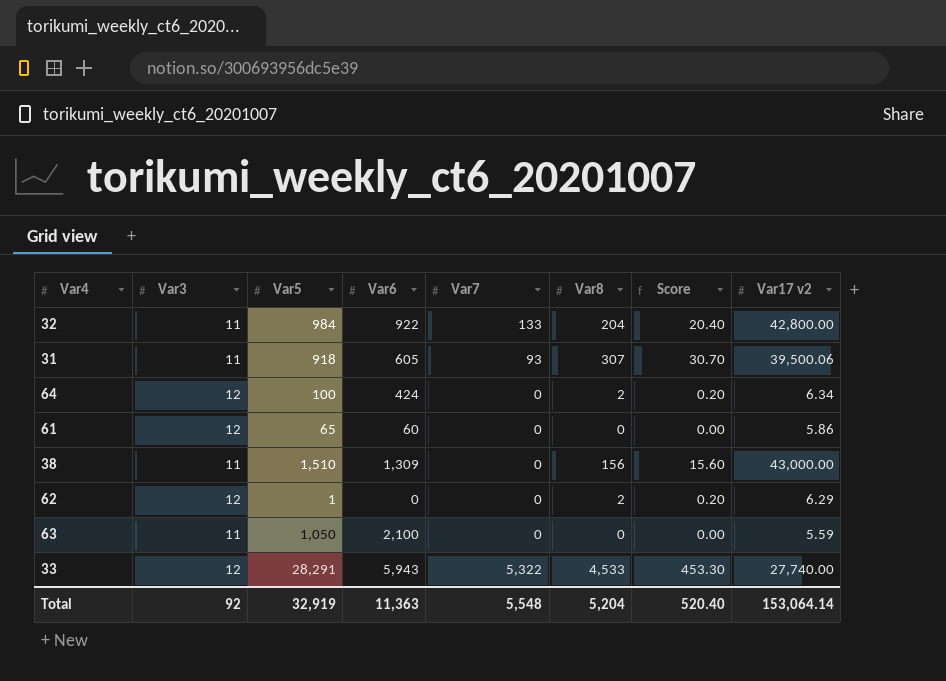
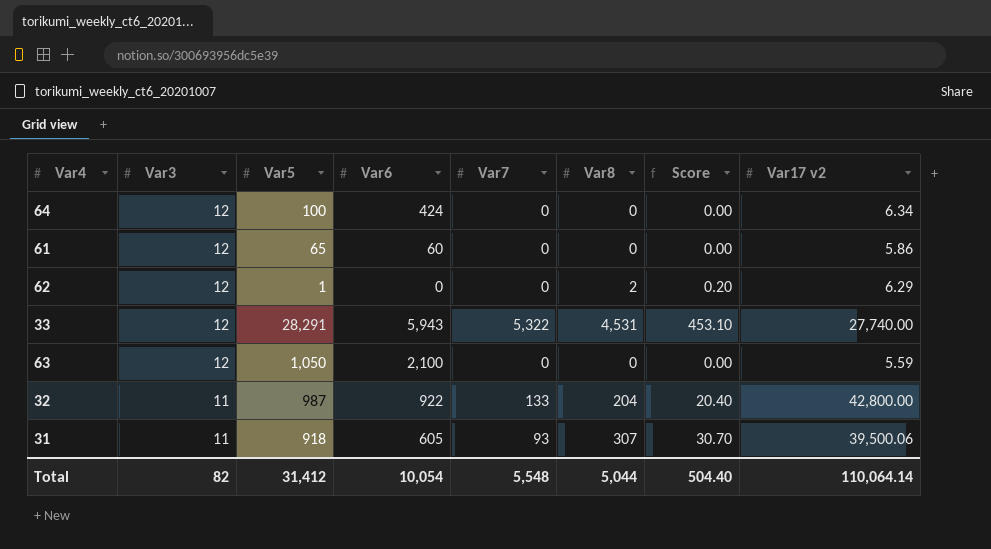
row order: none -> Var3 descending
row 38: 11 | 1,510 | 1,309 | 0 | 156 | 15.60 | 43,000.00 -> none
64 | Var8: 2 -> 0
64 | Score: 0.20 -> 0.00
33 | Var8: 4,533 -> 4,531
33 | Score: 453.30 -> 453.10
63 | Var3: 11 -> 12
32 | Var5: 984 -> 987
Total | Var3: 92 -> 82
Total | Var5: 32,919 -> 31,412
Total | Var6: 11,363 -> 10,054
Total | Var8: 5,204 -> 5,044
Total | Score: 520.40 -> 504.40
Total | Var17 v2: 153,064.14 -> 110,064.14

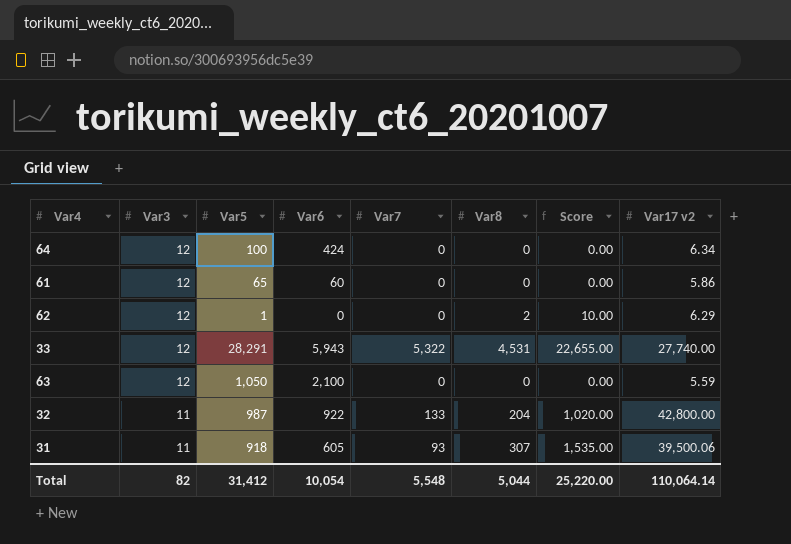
column Score | formula: [Var8] * 0.1 -> [Var8] * 5
Total | Score: 504.40 -> 25,220.00

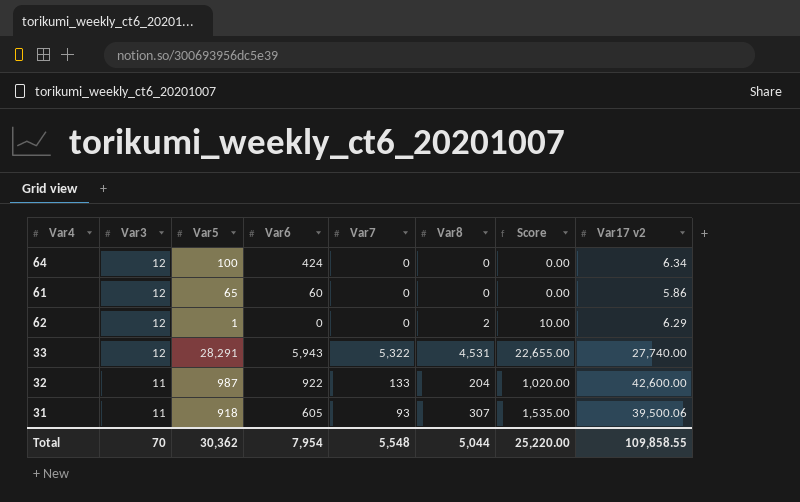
row 63: 12 | 1,050 | 2,100 | 0 | 0 | 0.00 | 5.59 -> none
32 | Var17 v2: 42,800.00 -> 42,600.00
Total | Var3: 82 -> 70
Total | Var5: 31,412 -> 30,362
Total | Var6: 10,054 -> 7,954
Total | Var17 v2: 110,064.14 -> 109,858.55

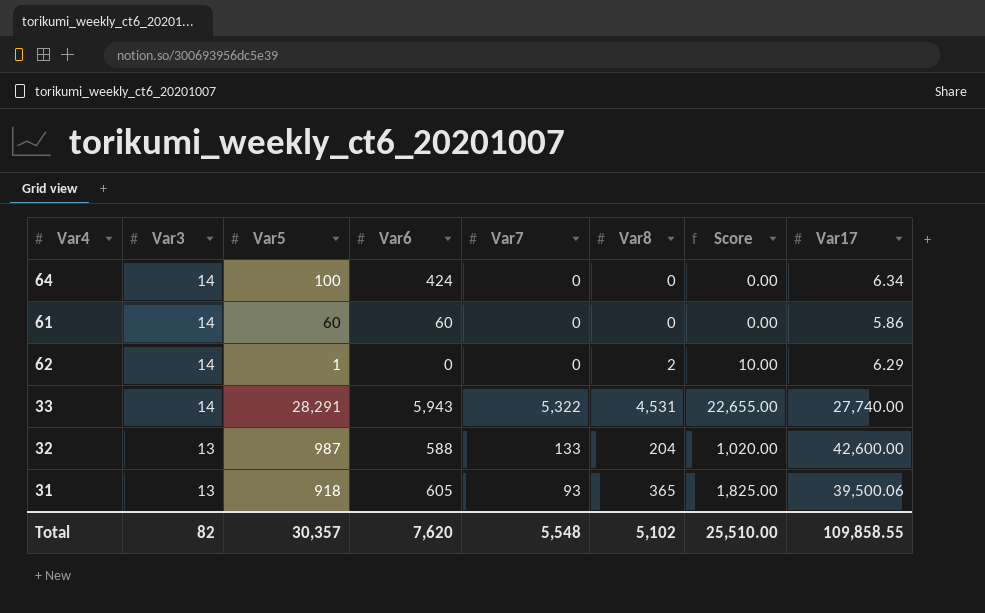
column name: Var17 v2 -> Var17
64 | Var3: 12 -> 14
61 | Var3: 12 -> 14
61 | Var5: 65 -> 60
62 | Var3: 12 -> 14
33 | Var3: 12 -> 14
32 | Var3: 11 -> 13
32 | Var6: 922 -> 588
31 | Var3: 11 -> 13
31 | Var8: 307 -> 365
31 | Score: 1,535.00 -> 1,825.00
Total | Var3: 70 -> 82
Total | Var5: 30,362 -> 30,357
Total | Var6: 7,954 -> 7,620
Total | Var8: 5,044 -> 5,102
Total | Score: 25,220.00 -> 25,510.00

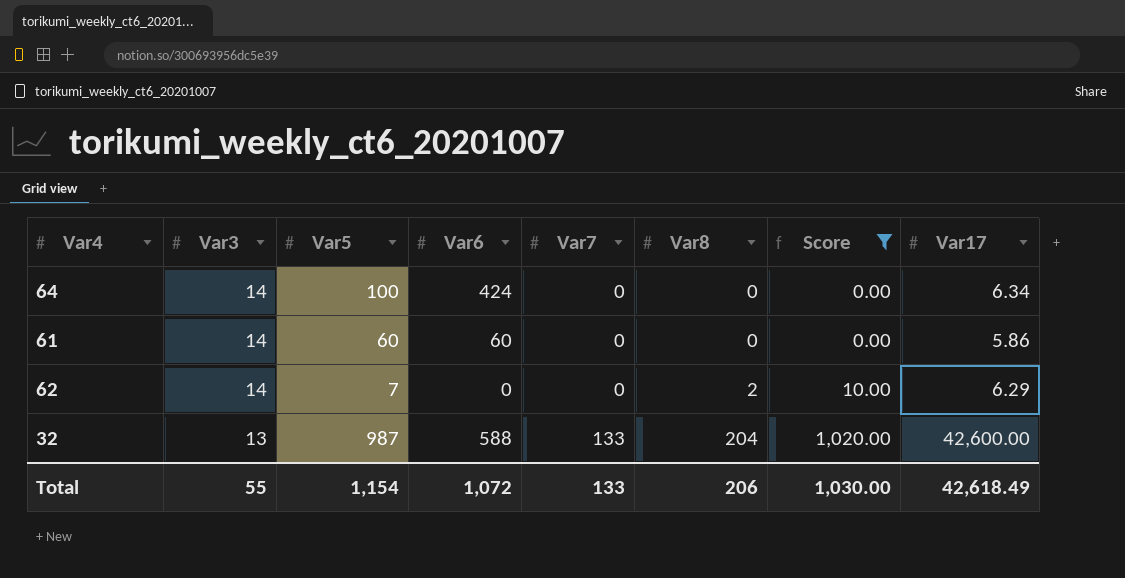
filter: none -> Score <= 1,020.00
62 | Var5: 1 -> 7
Total | Var3: 82 -> 55
Total | Var5: 30,357 -> 1,154
Total | Var6: 7,620 -> 1,072
Total | Var7: 5,548 -> 133
Total | Var8: 5,102 -> 206
Total | Score: 25,510.00 -> 1,030.00
Total | Var17: 109,858.55 -> 42,618.49

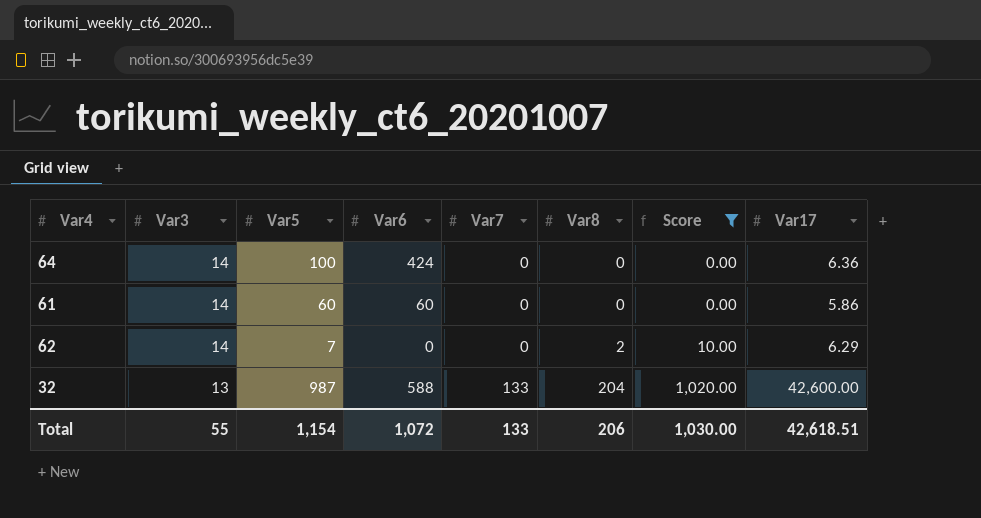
64 | Var17: 6.34 -> 6.36
Total | Var17: 42,618.49 -> 42,618.51

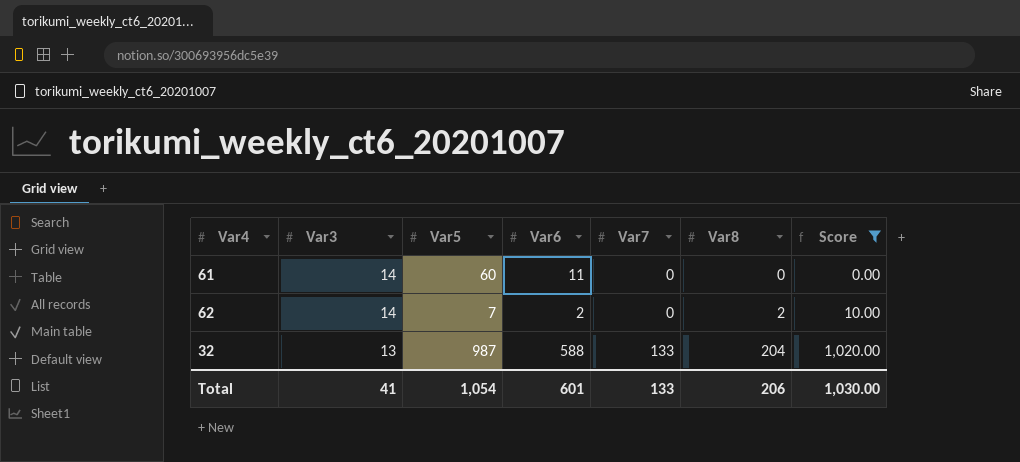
column Var17 | position: 8 -> none
row 64: 14 | 100 | 424 | 0 | 0 | 0.00 | 6.36 -> none
61 | Var6: 60 -> 11
62 | Var6: 0 -> 2
Total | Var3: 55 -> 41
Total | Var5: 1,154 -> 1,054
Total | Var6: 1,072 -> 601

